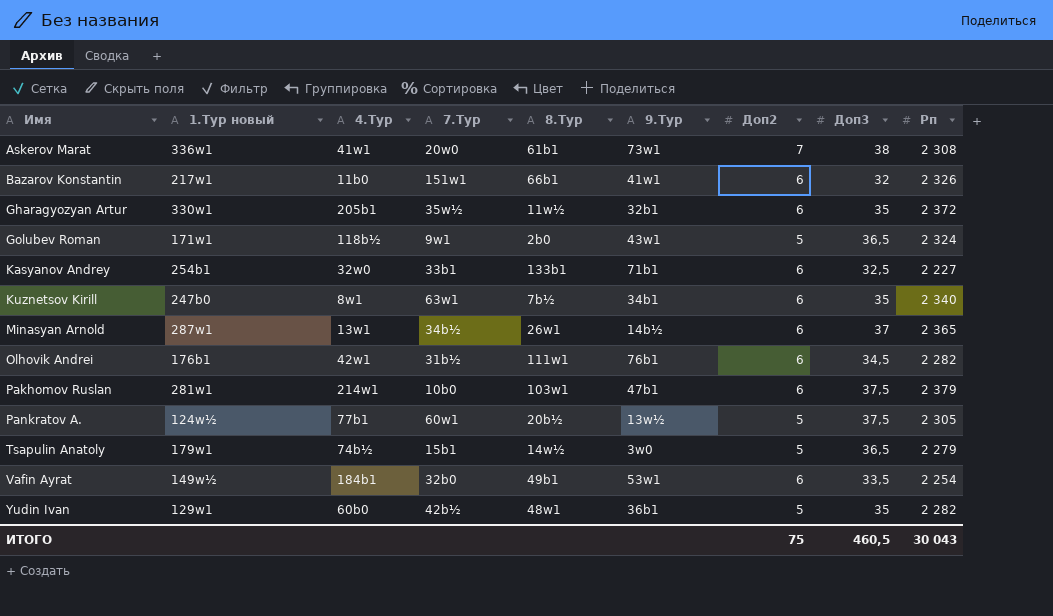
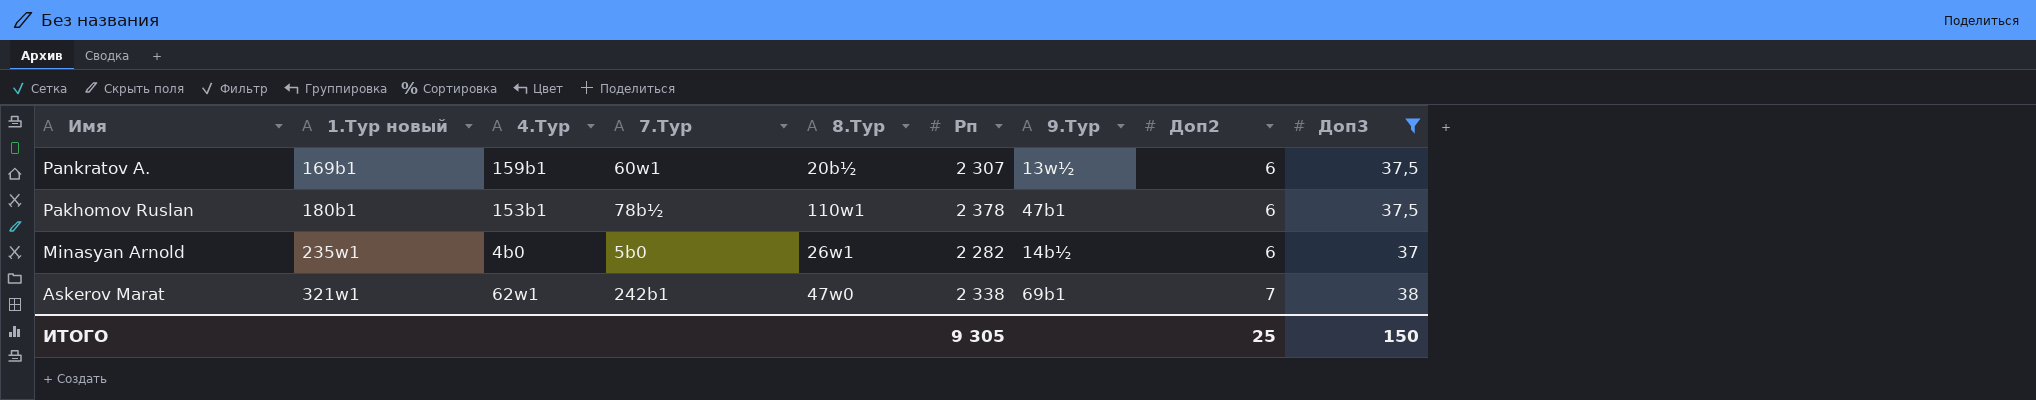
filter: none -> Доп3 >= 37
row order: Имя ascending -> Имя descending
column Рп | position: 9 -> 6
Pankratov A. | 1.Тур новый: 124w½ -> 169b1
Pankratov A. | 4.Тур: 77b1 -> 159b1
Pankratov A. | Рп: 2 305 -> 2 307
Pankratov A. | Доп2: 5 -> 6
Pakhomov Ruslan | 1.Тур новый: 281w1 -> 180b1
Pakhomov Ruslan | 4.Тур: 214w1 -> 153b1
Pakhomov Ruslan | 7.Тур: 10b0 -> 78b½
Pakhomov Ruslan | 8.Тур: 103w1 -> 110w1
Pakhomov Ruslan | Рп: 2 379 -> 2 378
Minasyan Arnold | 1.Тур новый: 287w1 -> 235w1
Minasyan Arnold | 4.Тур: 13w1 -> 4b0
Minasyan Arnold | 7.Тур: 34b½ -> 5b0
Minasyan Arnold | Рп: 2 365 -> 2 282
Askerov Marat | 1.Тур новый: 336w1 -> 321w1
Askerov Marat | 4.Тур: 41w1 -> 62w1
Askerov Marat | 7.Тур: 20w0 -> 242b1
Askerov Marat | 8.Тур: 61b1 -> 47w0
Askerov Marat | Рп: 2 308 -> 2 338
Askerov Marat | 9.Тур: 73w1 -> 69b1
ИТОГО | Рп: 30 043 -> 9 305
ИТОГО | Доп2: 75 -> 25
ИТОГО | Доп3: 460,5 -> 150

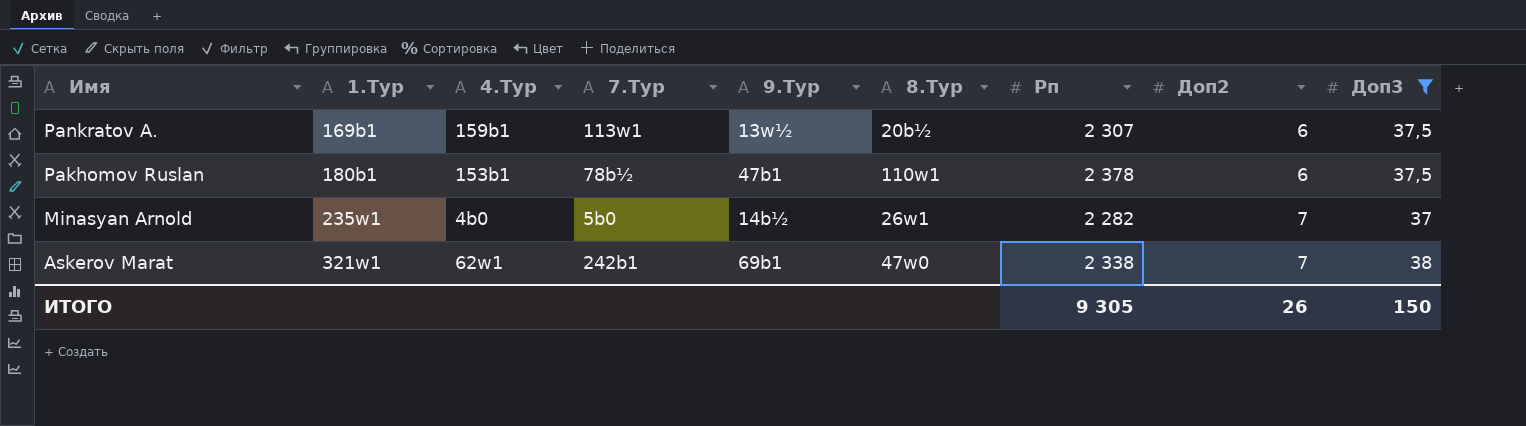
column name: 1.Тур новый -> 1.Тур
column 9.Тур | position: 7 -> 5
Pankratov A. | 7.Тур: 60w1 -> 113w1
Minasyan Arnold | Доп2: 6 -> 7
ИТОГО | Доп2: 25 -> 26

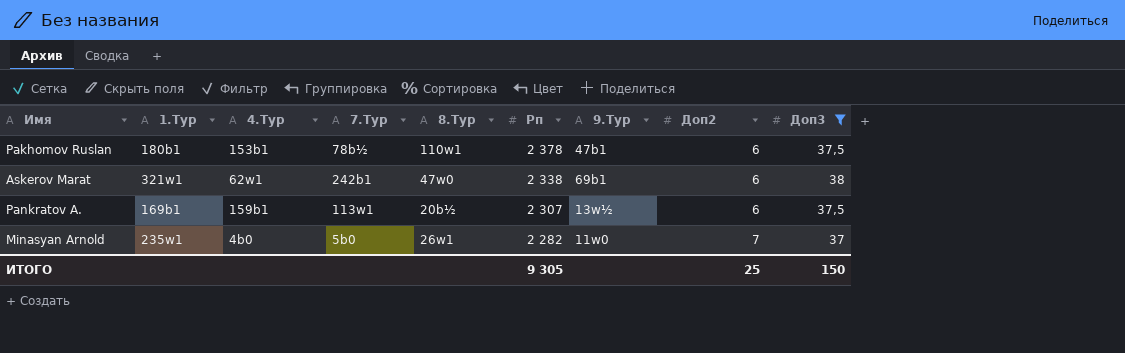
row order: Имя descending -> Рп descending
column 9.Тур | position: 5 -> 7
Askerov Marat | Доп2: 7 -> 6
Minasyan Arnold | 9.Тур: 14b½ -> 11w0
ИТОГО | Доп2: 26 -> 25

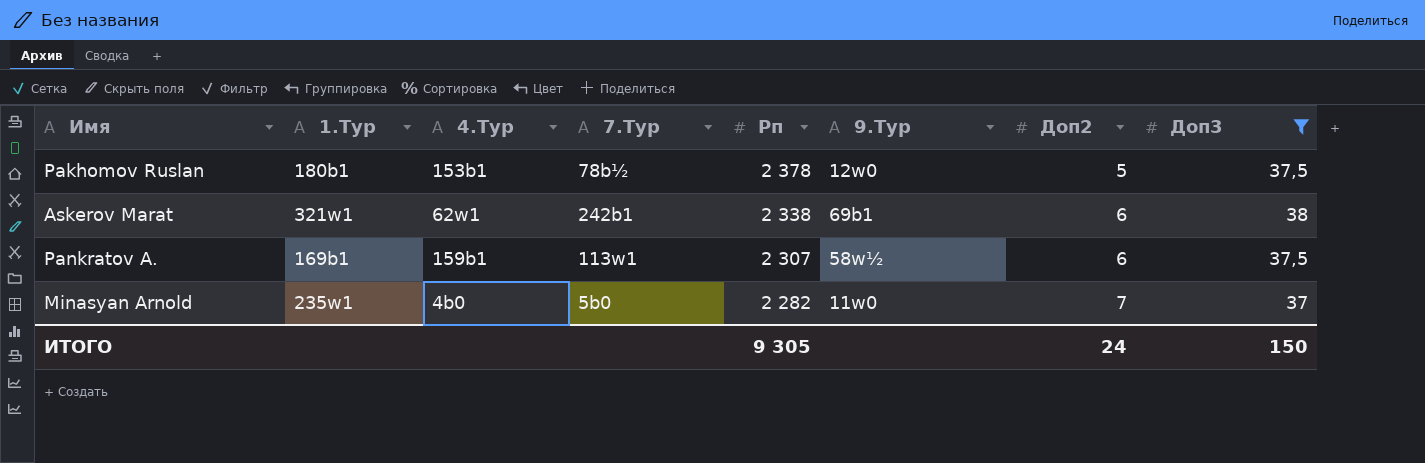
column 8.Тур | position: 5 -> none
Pakhomov Ruslan | 9.Тур: 47b1 -> 12w0
Pakhomov Ruslan | Доп2: 6 -> 5
Pankratov A. | 9.Тур: 13w½ -> 58w½
ИТОГО | Доп2: 25 -> 24

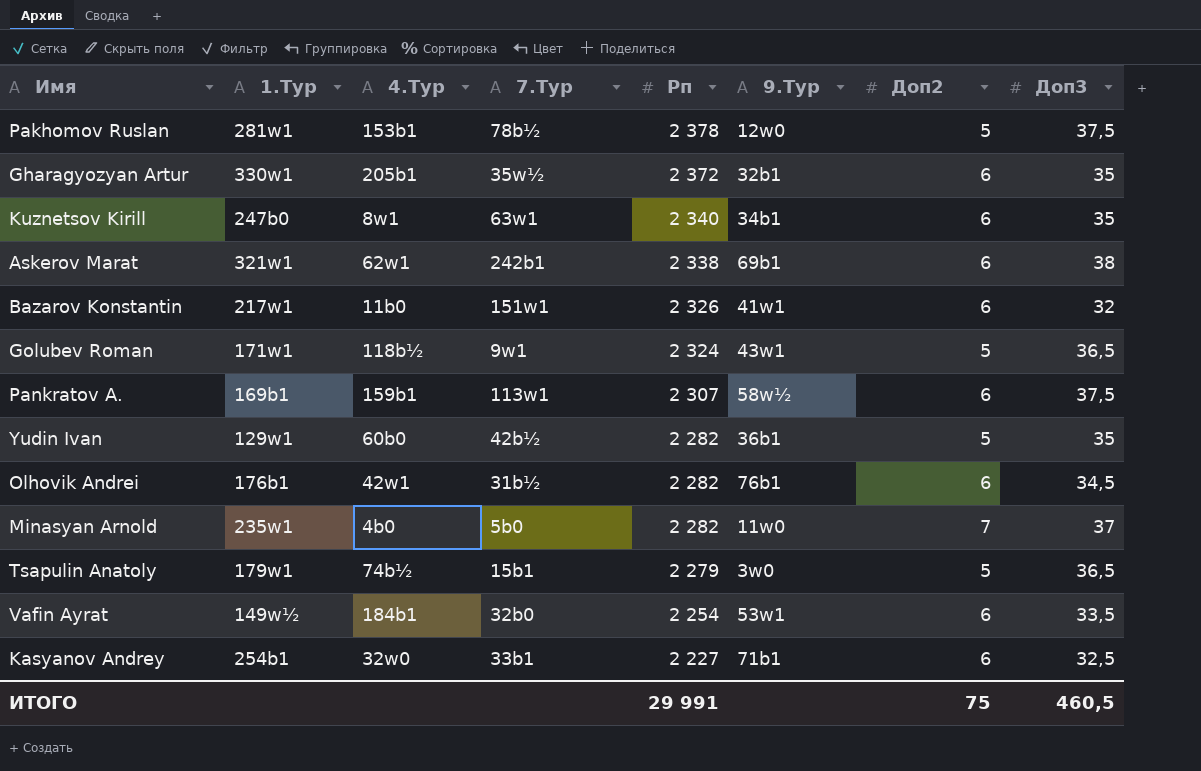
filter: Доп3 >= 37 -> none
Pakhomov Ruslan | 1.Тур: 180b1 -> 281w1
ИТОГО | Рп: 9 305 -> 29 991
ИТОГО | Доп2: 24 -> 75
ИТОГО | Доп3: 150 -> 460,5

